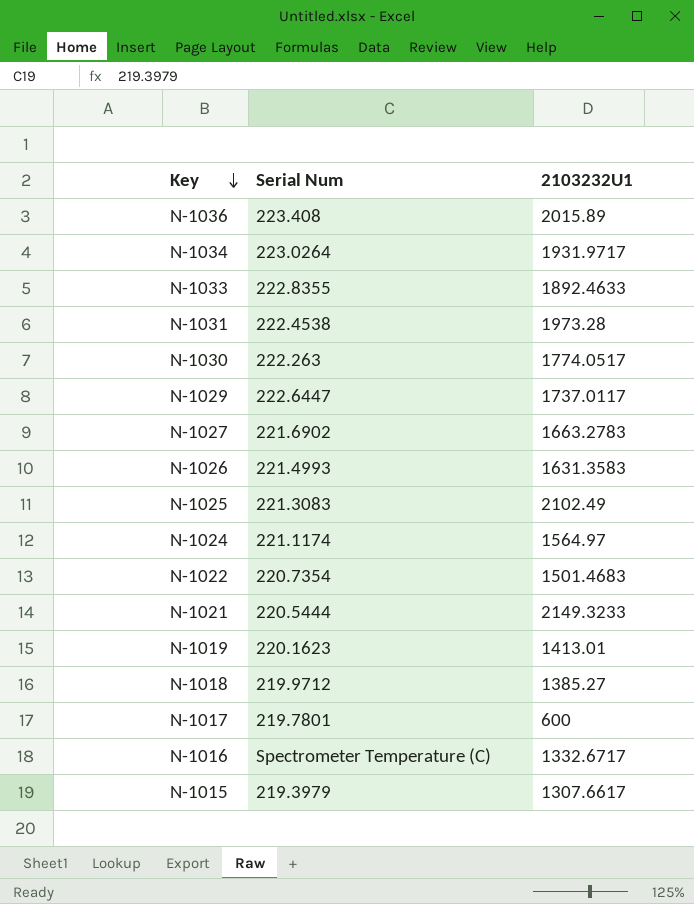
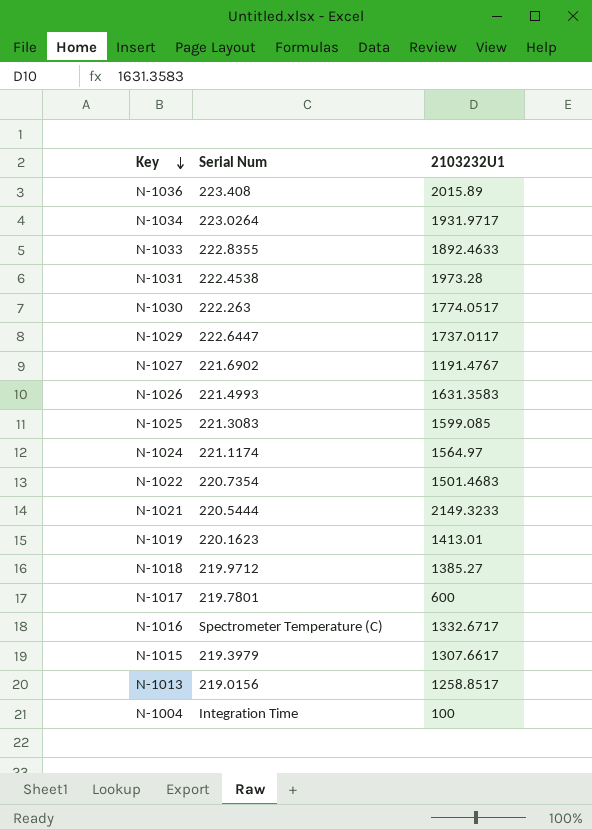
N-1027 | 2103232U1: 1663.2783 -> 1191.4767
N-1025 | 2103232U1: 2102.49 -> 1599.085
row N-1013: none -> 219.0156 | 1258.8517
row N-1004: none -> Integration Time | 100

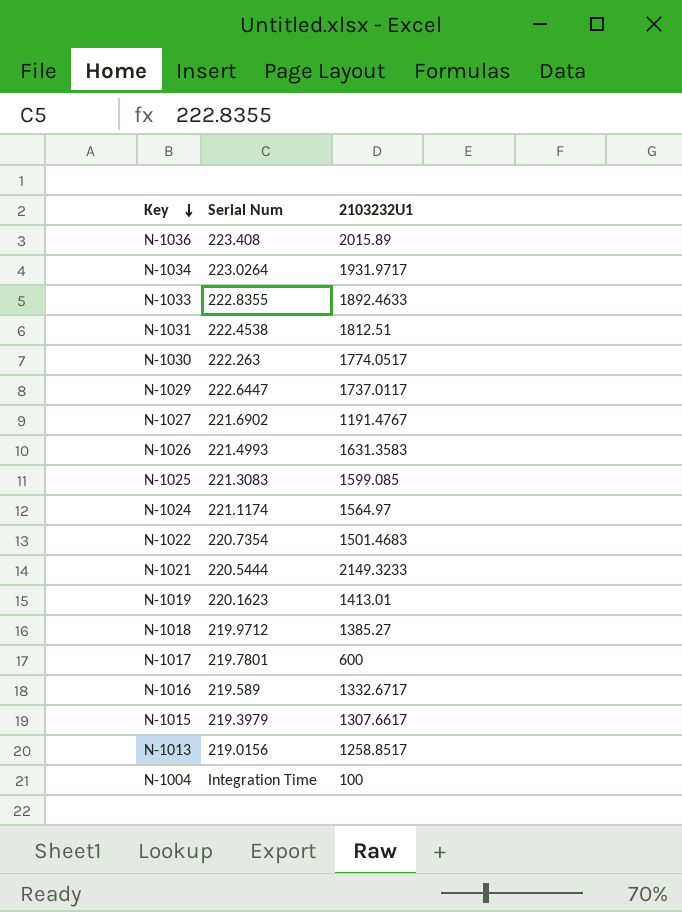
N-1031 | 2103232U1: 1973.28 -> 1812.51
N-1016 | Serial Num: Spectrometer Temperature (C) -> 219.589

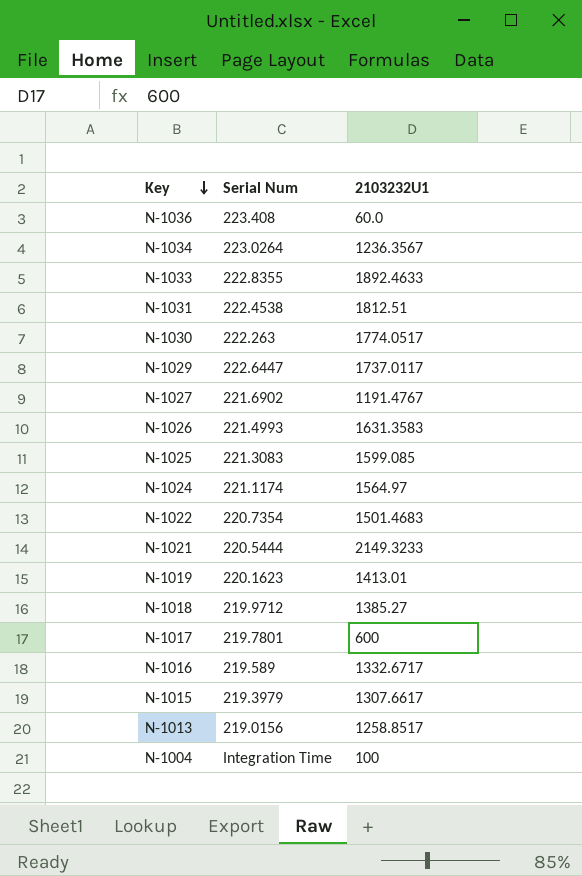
N-1036 | 2103232U1: 2015.89 -> 60.0
N-1034 | 2103232U1: 1931.9717 -> 1236.3567

